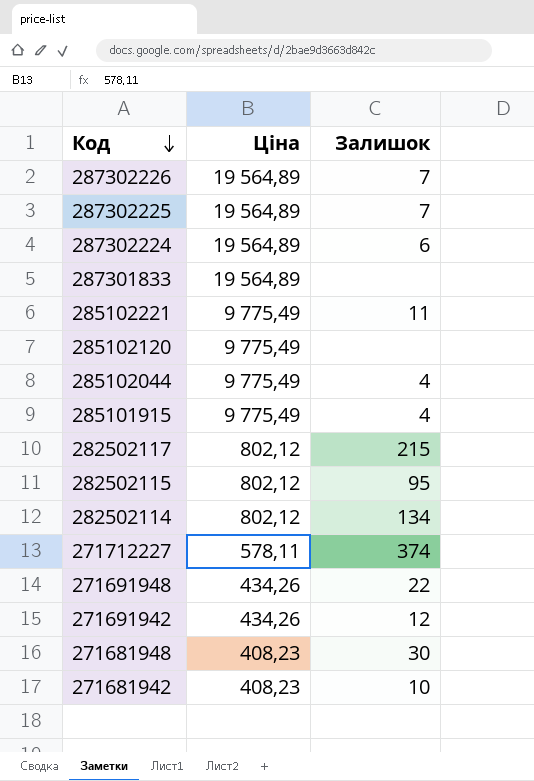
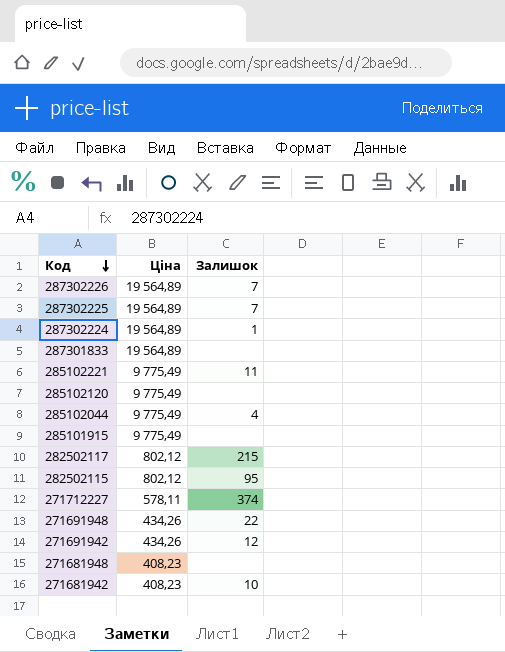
row 282502114: 802,12 | 134 -> none
287302224 | Залишок: 6 -> 1
285101915 | Залишок: 4 -> none
271681948 | Залишок: 30 -> none

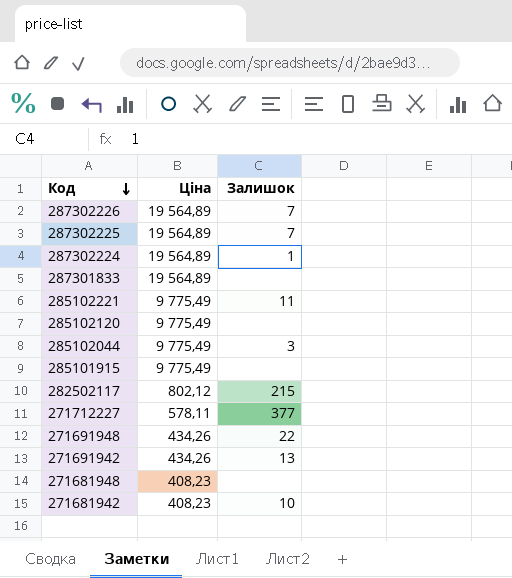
row 282502115: 802,12 | 95 -> none
285102044 | Залишок: 4 -> 3
271712227 | Залишок: 374 -> 377
271691942 | Залишок: 12 -> 13

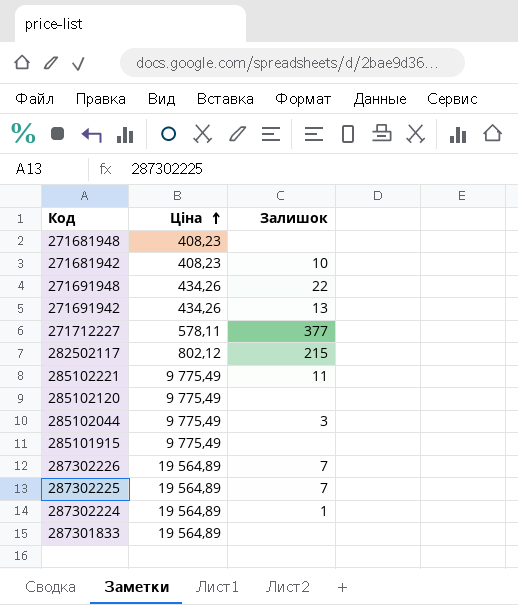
row order: Код descending -> Ціна ascending

